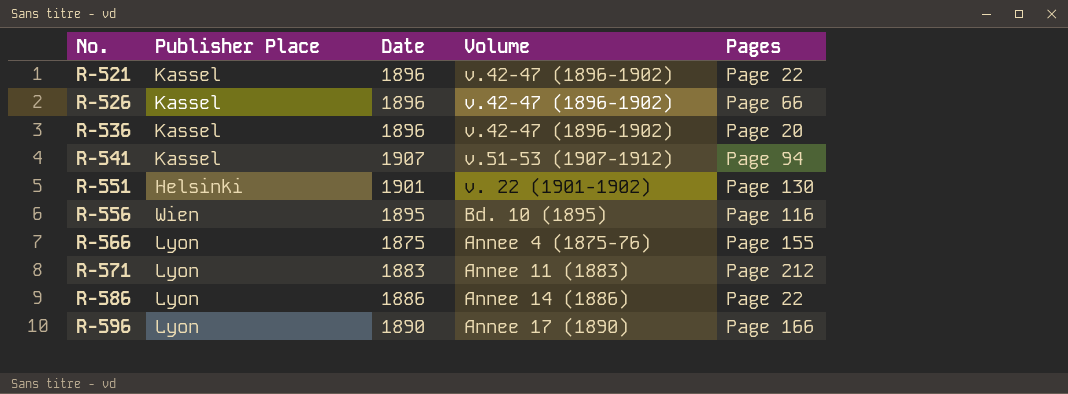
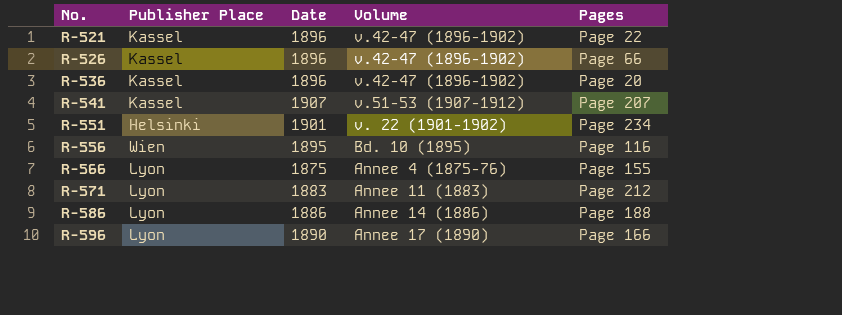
R-541 | Pages: Page 94 -> Page 207
R-551 | Pages: Page 130 -> Page 234
R-586 | Pages: Page 22 -> Page 188

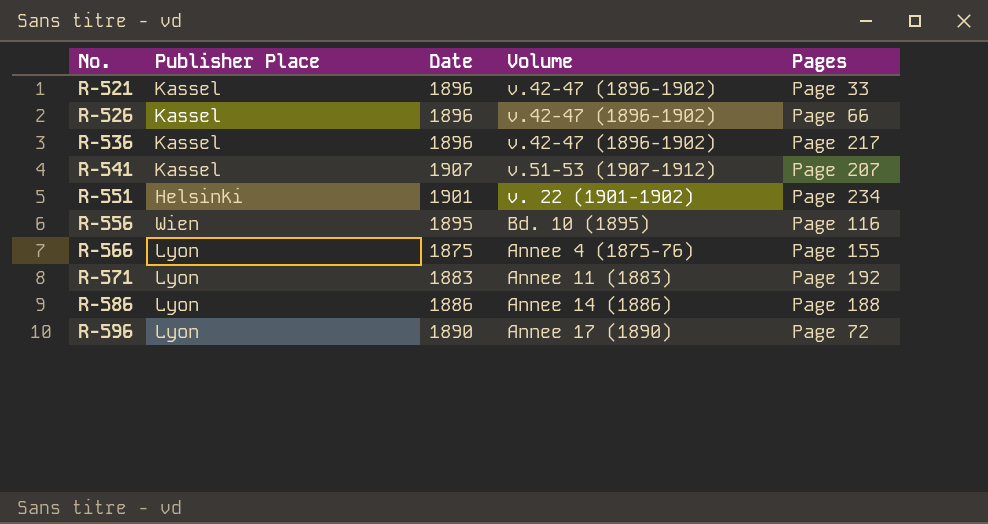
R-521 | Pages: Page 22 -> Page 33
R-536 | Pages: Page 20 -> Page 217
R-571 | Pages: Page 212 -> Page 192
R-596 | Pages: Page 166 -> Page 72

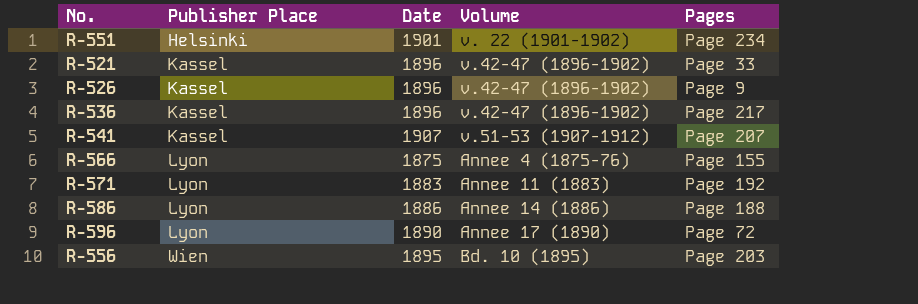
row order: No. ascending -> Publisher Place ascending
R-526 | Pages: Page 66 -> Page 9
R-556 | Pages: Page 116 -> Page 203

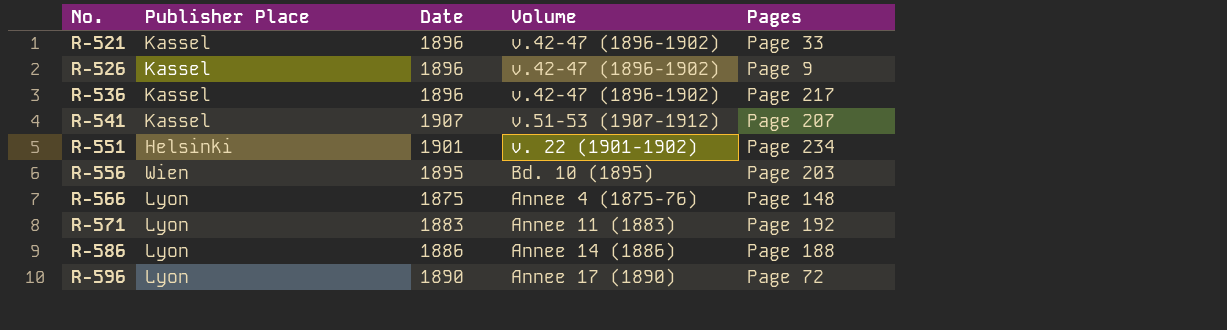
row order: Publisher Place ascending -> No. ascending
R-566 | Pages: Page 155 -> Page 148

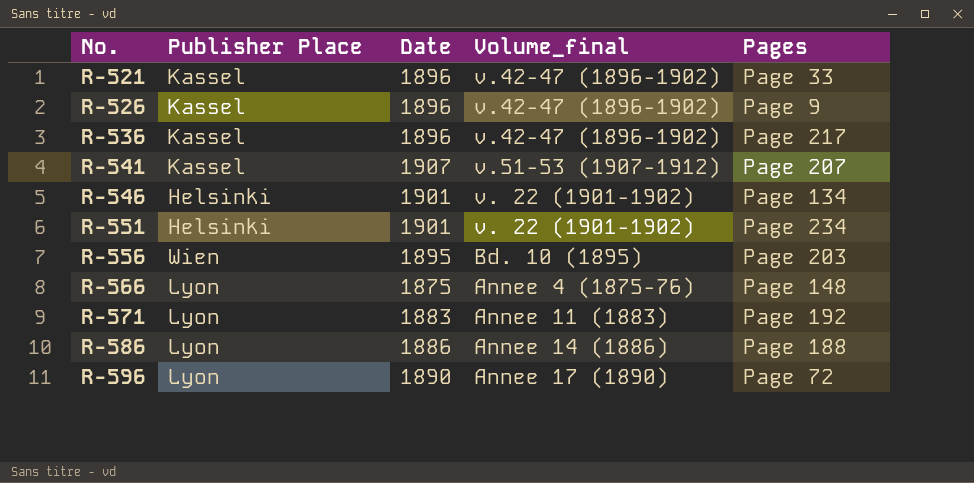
column name: Volume -> Volume_final
row R-546: none -> Helsinki | 1901 | v. 22 (1901-1902) | Page 134

